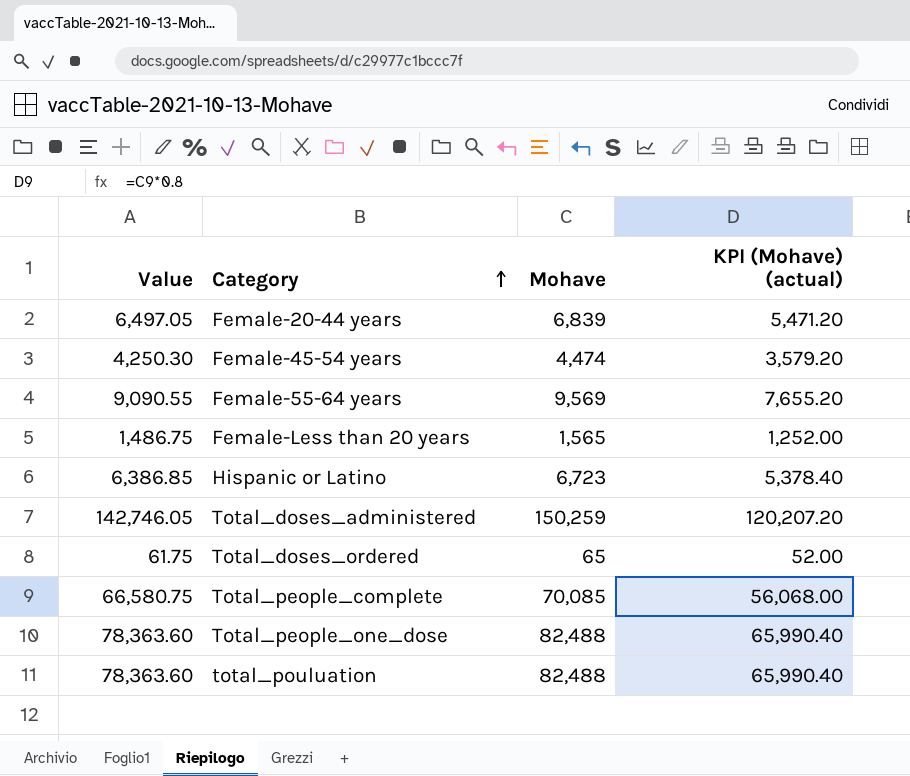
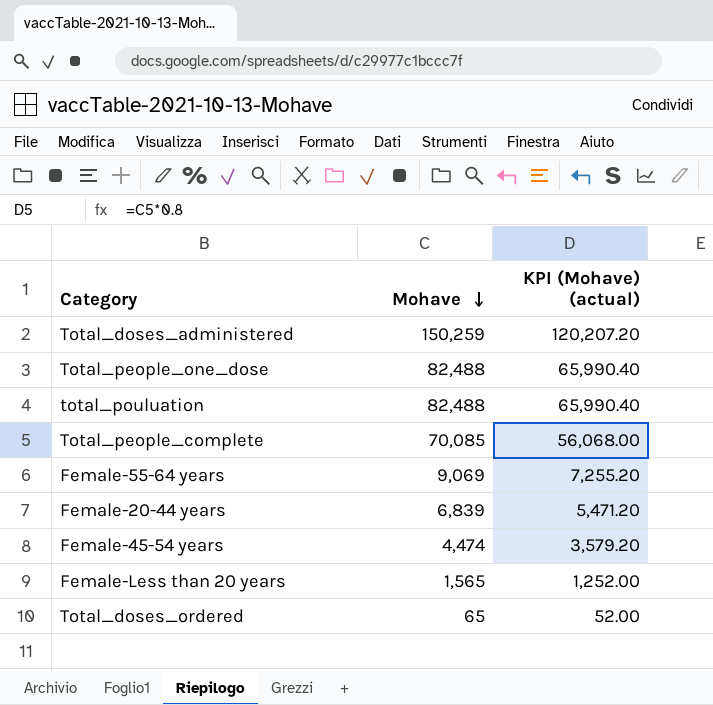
row order: Category ascending -> Mohave descending
column Value | formula: [Mohave] * 0.95 -> none
row Hispanic or Latino: 6,386.85 | 6,723 | 5,378.40 -> none
Female-55-64 years | Mohave: 9,569 -> 9,069
Female-55-64 years | KPI (Mohave) (actual): 7,655.20 -> 7,255.20

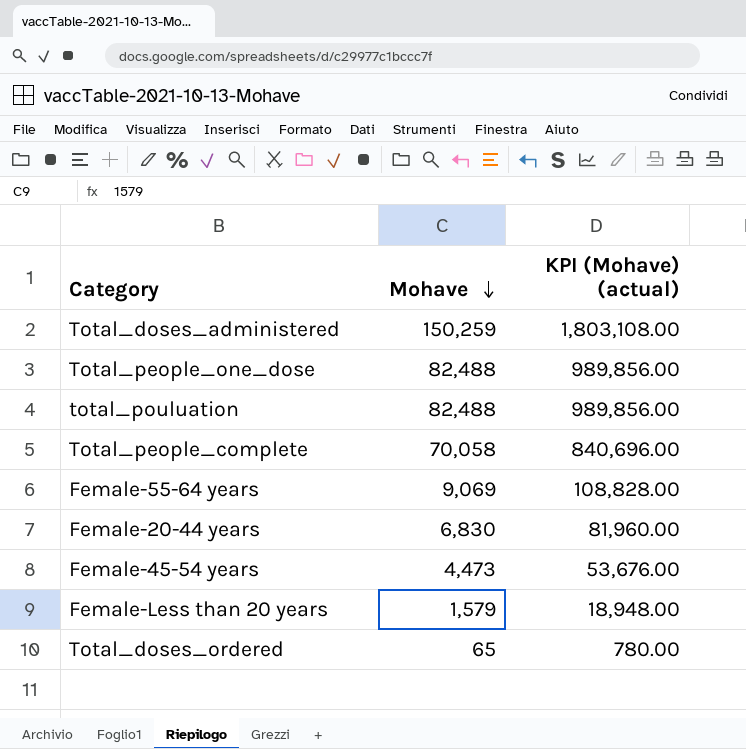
column KPI (Mohave) (actual) | formula: [Mohave] * 0.8 -> [Mohave] * 12
Total_people_complete | Mohave: 70,085 -> 70,058
Female-20-44 years | Mohave: 6,839 -> 6,830
Female-45-54 years | Mohave: 4,474 -> 4,473
Female-Less than 20 years | Mohave: 1,565 -> 1,579

